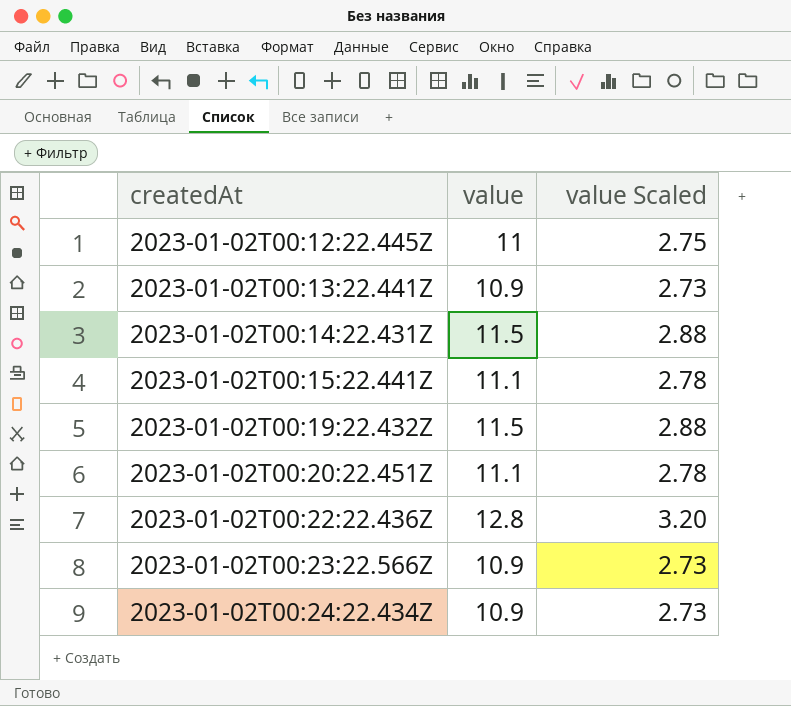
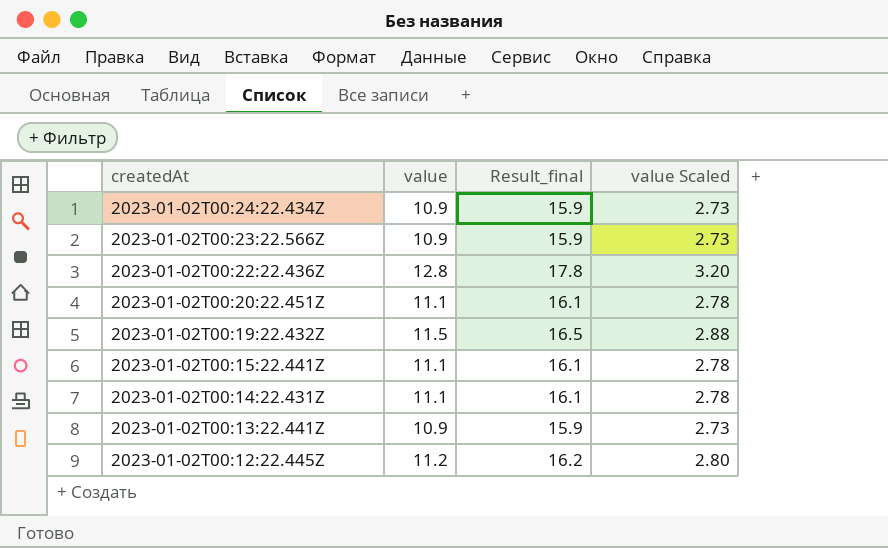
row order: createdAt ascending -> createdAt descending
column Result_final | formula: none -> [value] + 5
2023-01-02T00:14:22.431Z | value: 11.5 -> 11.1
2023-01-02T00:14:22.431Z | value Scaled: 2.88 -> 2.78
2023-01-02T00:12:22.445Z | value: 11 -> 11.2
2023-01-02T00:12:22.445Z | value Scaled: 2.75 -> 2.80

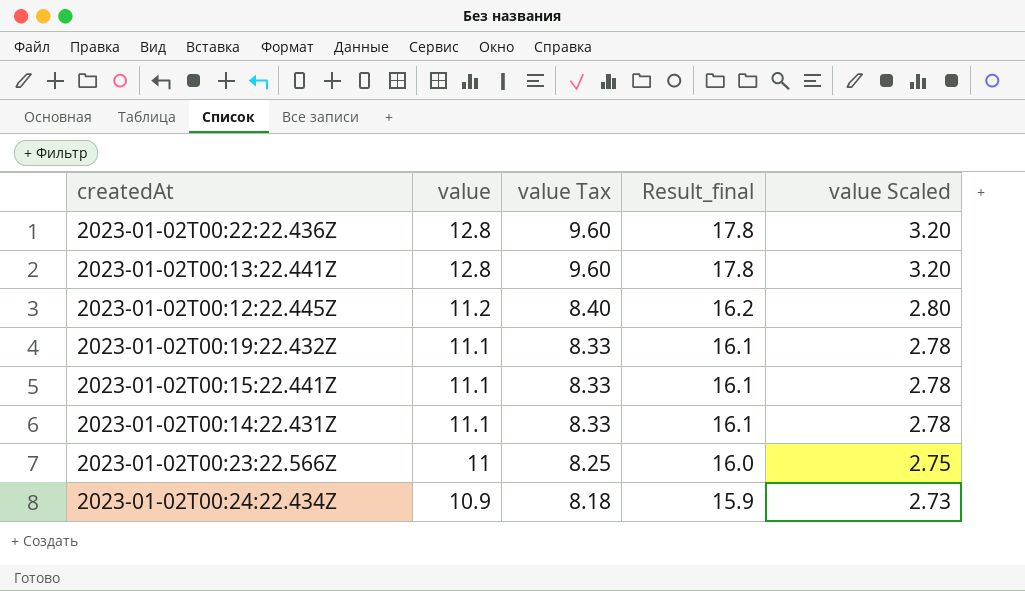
row order: createdAt descending -> value descending
column value Tax | formula: none -> [value] * 0.75
row 2023-01-02T00:20:22.451Z: 11.1 | 16.1 | 2.78 -> none
2023-01-02T00:13:22.441Z | value: 10.9 -> 12.8
2023-01-02T00:13:22.441Z | Result_final: 15.9 -> 17.8
2023-01-02T00:13:22.441Z | value Scaled: 2.73 -> 3.20
2023-01-02T00:19:22.432Z | value: 11.5 -> 11.1
2023-01-02T00:19:22.432Z | Result_final: 16.5 -> 16.1
2023-01-02T00:19:22.432Z | value Scaled: 2.88 -> 2.78
2023-01-02T00:23:22.566Z | value: 10.9 -> 11
2023-01-02T00:23:22.566Z | Result_final: 15.9 -> 16.0
2023-01-02T00:23:22.566Z | value Scaled: 2.73 -> 2.75

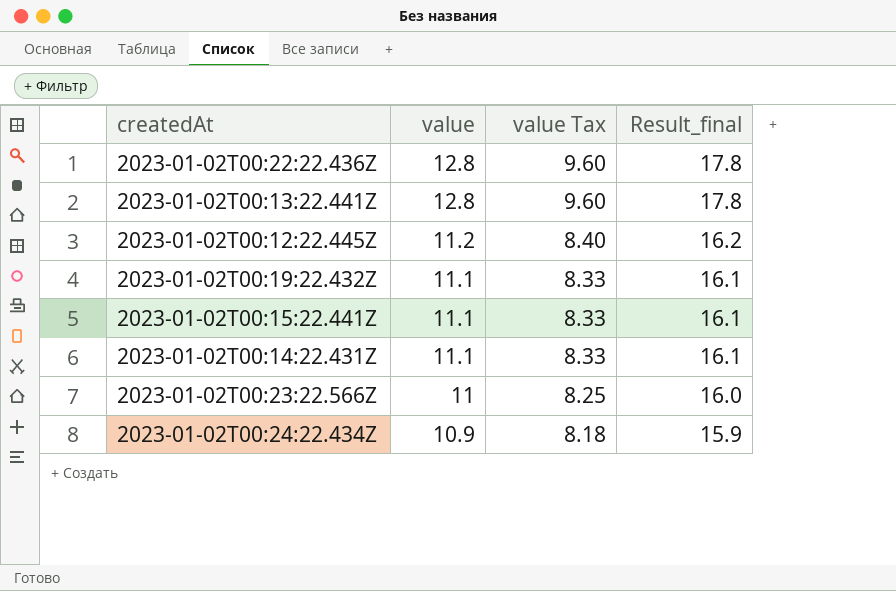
column value Scaled | formula: [value] * 0.25 -> none

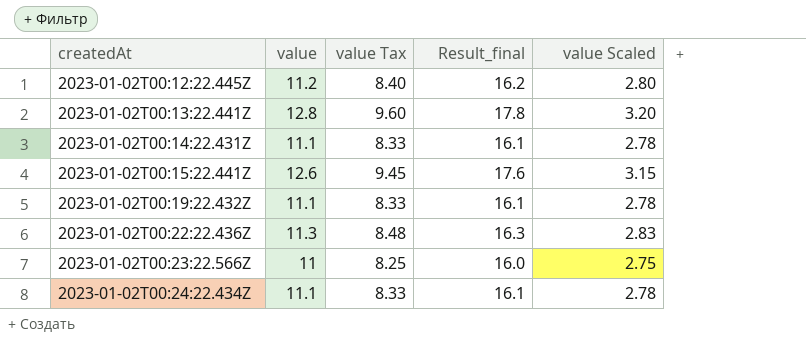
row order: value descending -> createdAt ascending
column value Scaled | formula: none -> [value] * 0.25
2023-01-02T00:15:22.441Z | value: 11.1 -> 12.6
2023-01-02T00:15:22.441Z | value Tax: 8.33 -> 9.45
2023-01-02T00:15:22.441Z | Result_final: 16.1 -> 17.6
2023-01-02T00:22:22.436Z | value: 12.8 -> 11.3
2023-01-02T00:22:22.436Z | value Tax: 9.60 -> 8.48
2023-01-02T00:22:22.436Z | Result_final: 17.8 -> 16.3
2023-01-02T00:24:22.434Z | value: 10.9 -> 11.1
2023-01-02T00:24:22.434Z | value Tax: 8.18 -> 8.33
2023-01-02T00:24:22.434Z | Result_final: 15.9 -> 16.1

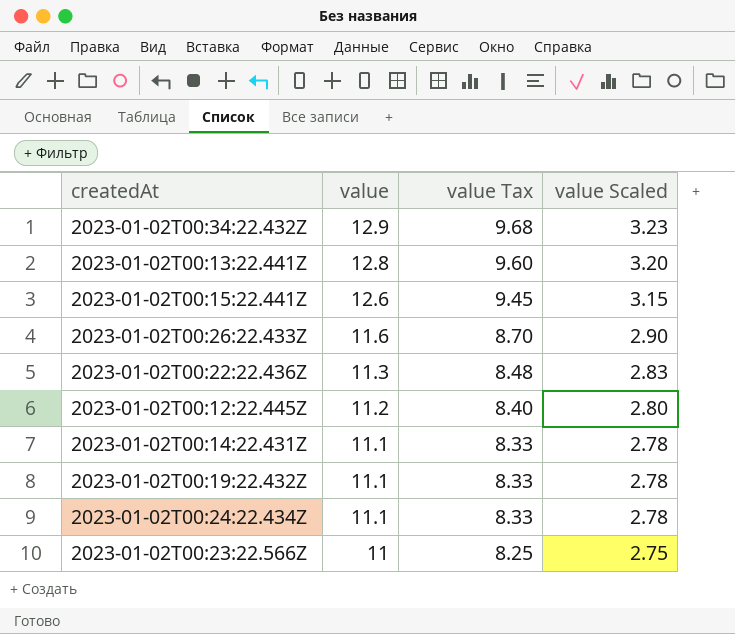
row order: createdAt ascending -> value descending
column Result_final | formula: [value] + 5 -> none
row 2023-01-02T00:34:22.432Z: none -> 12.9 | 9.68 | 3.23
row 2023-01-02T00:26:22.433Z: none -> 11.6 | 8.70 | 2.90

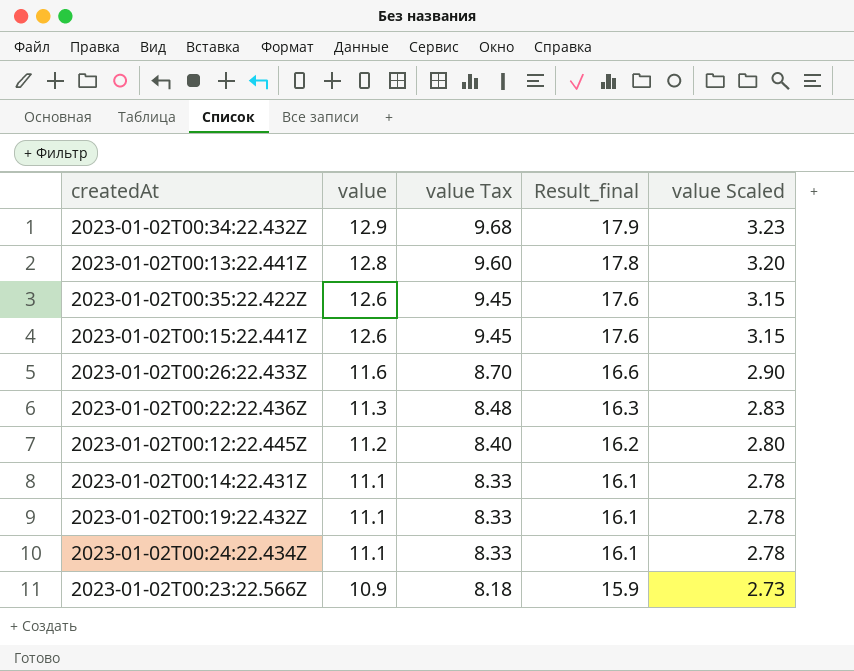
column Result_final | formula: none -> [value] + 5
row 2023-01-02T00:35:22.422Z: none -> 12.6 | 9.45 | 17.6 | 3.15
2023-01-02T00:23:22.566Z | value: 11 -> 10.9
2023-01-02T00:23:22.566Z | value Tax: 8.25 -> 8.18
2023-01-02T00:23:22.566Z | value Scaled: 2.75 -> 2.73

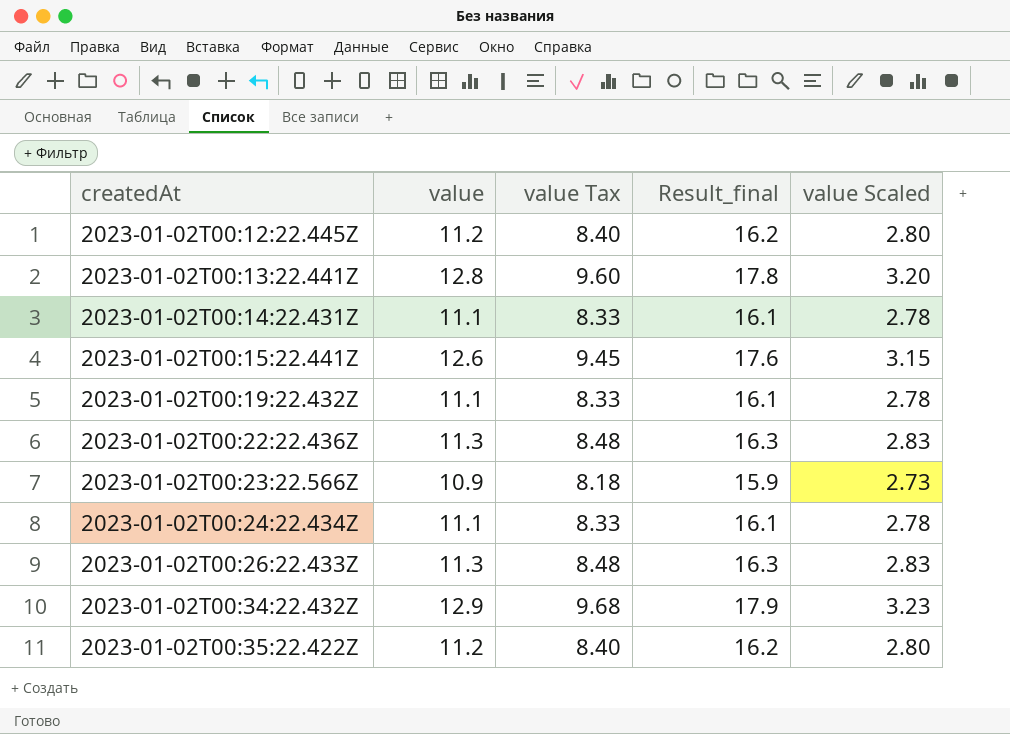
row order: value descending -> createdAt ascending
2023-01-02T00:26:22.433Z | value: 11.6 -> 11.3
2023-01-02T00:26:22.433Z | value Tax: 8.70 -> 8.48
2023-01-02T00:26:22.433Z | Result_final: 16.6 -> 16.3
2023-01-02T00:26:22.433Z | value Scaled: 2.90 -> 2.83
2023-01-02T00:35:22.422Z | value: 12.6 -> 11.2
2023-01-02T00:35:22.422Z | value Tax: 9.45 -> 8.40
2023-01-02T00:35:22.422Z | Result_final: 17.6 -> 16.2
2023-01-02T00:35:22.422Z | value Scaled: 3.15 -> 2.80

